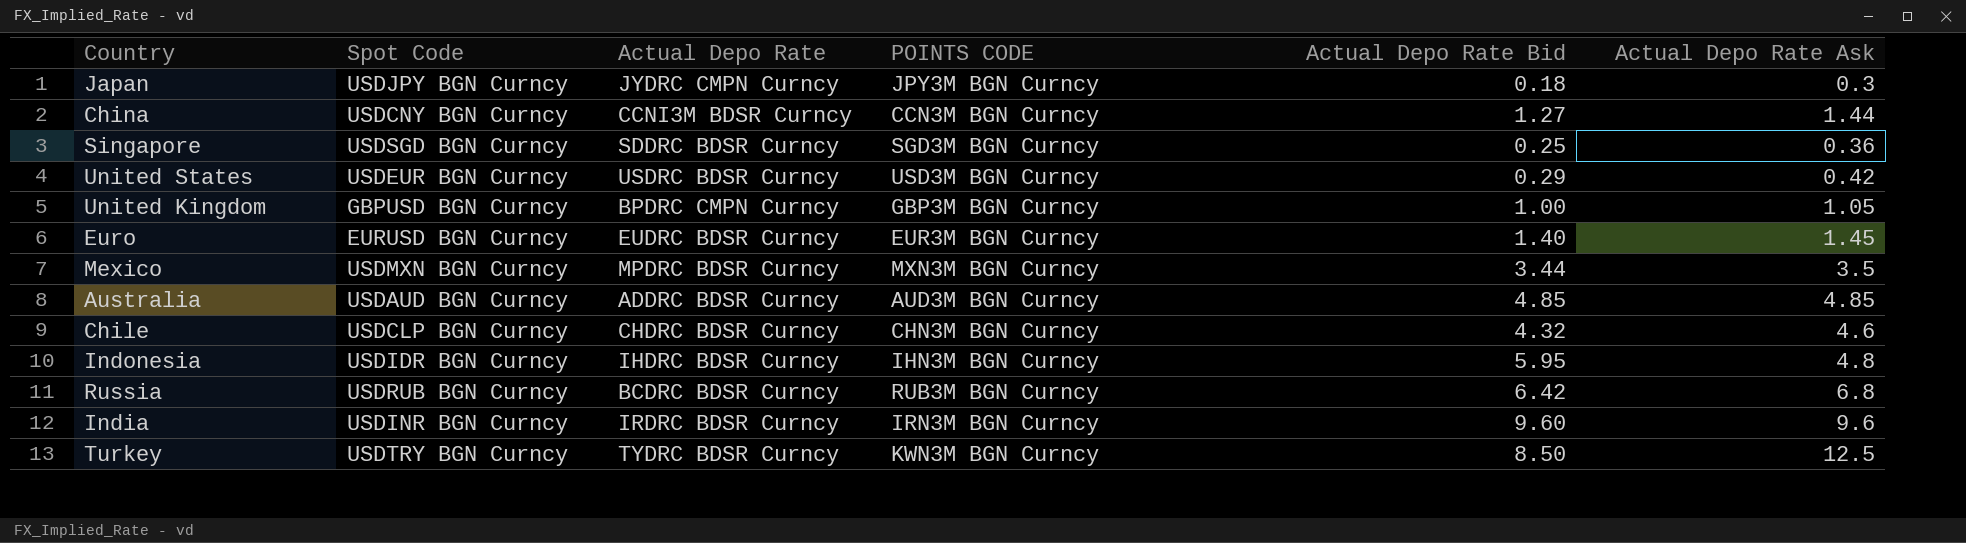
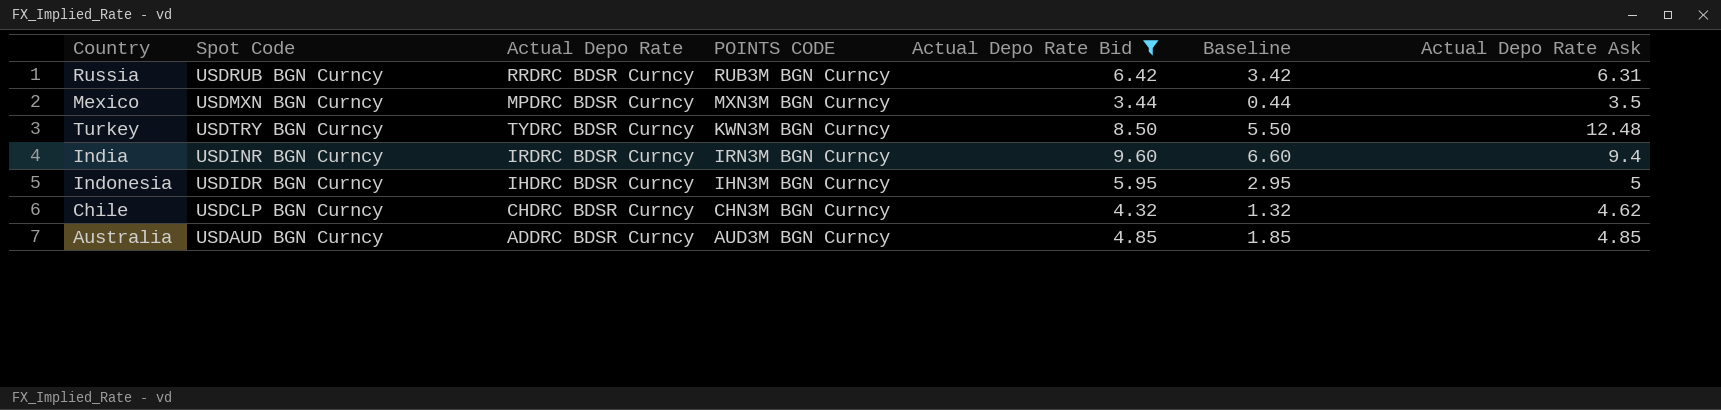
filter: none -> Actual Depo Rate Bid >= 3.44
row order: none -> POINTS CODE descending
column Baseline | formula: none -> [Actual Depo Rate Bid] - 3
Russia | Actual Depo Rate: BCDRC BDSR Curncy -> RRDRC BDSR Curncy
Russia | Actual Depo Rate Ask: 6.8 -> 6.31
Turkey | Actual Depo Rate Ask: 12.5 -> 12.48
India | Actual Depo Rate Ask: 9.6 -> 9.4
Indonesia | Actual Depo Rate Ask: 4.8 -> 5
Chile | Actual Depo Rate Ask: 4.6 -> 4.62

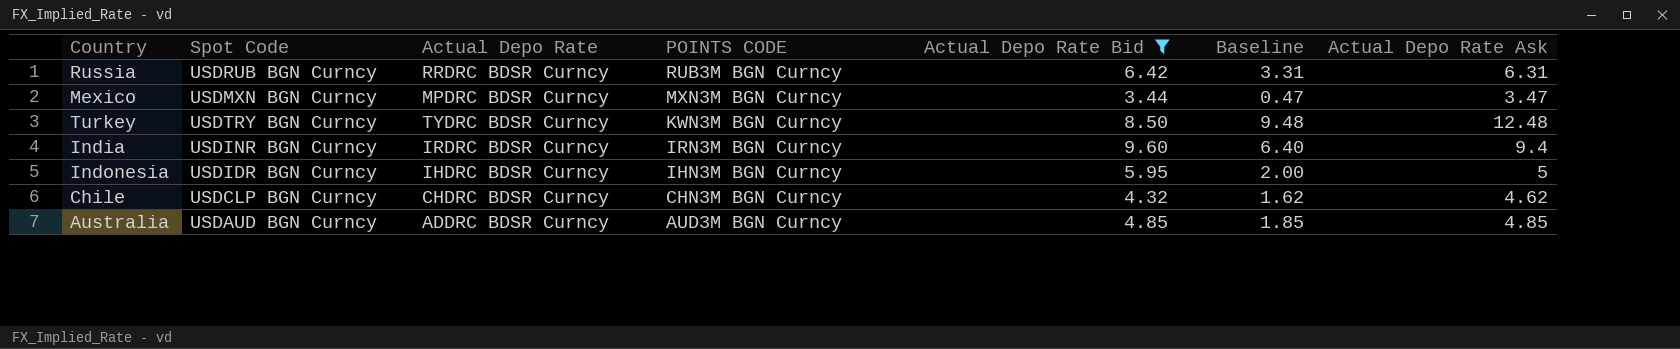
column Baseline | formula: [Actual Depo Rate Bid] - 3 -> [Actual Depo Rate Ask] - 3
Mexico | Actual Depo Rate Ask: 3.5 -> 3.47

